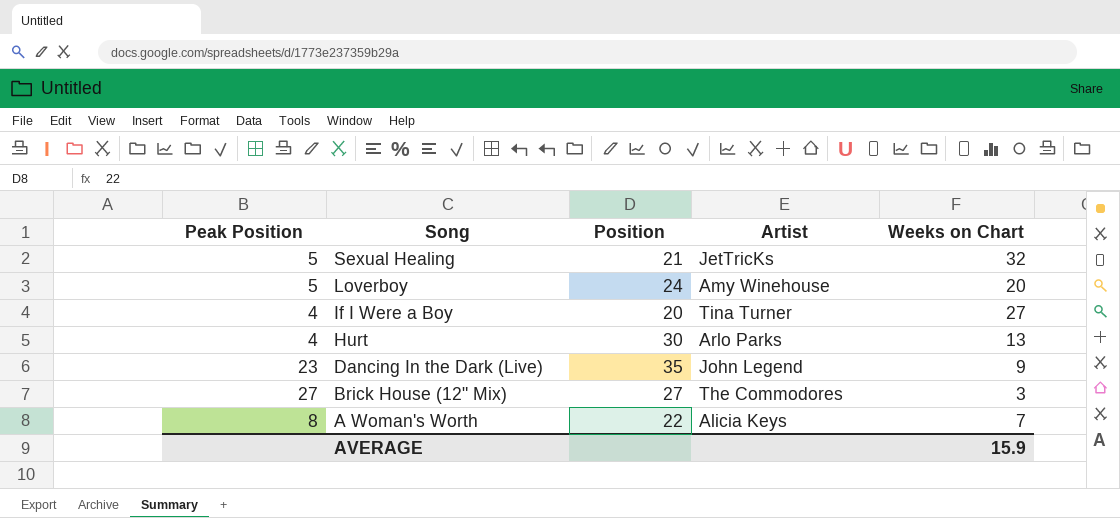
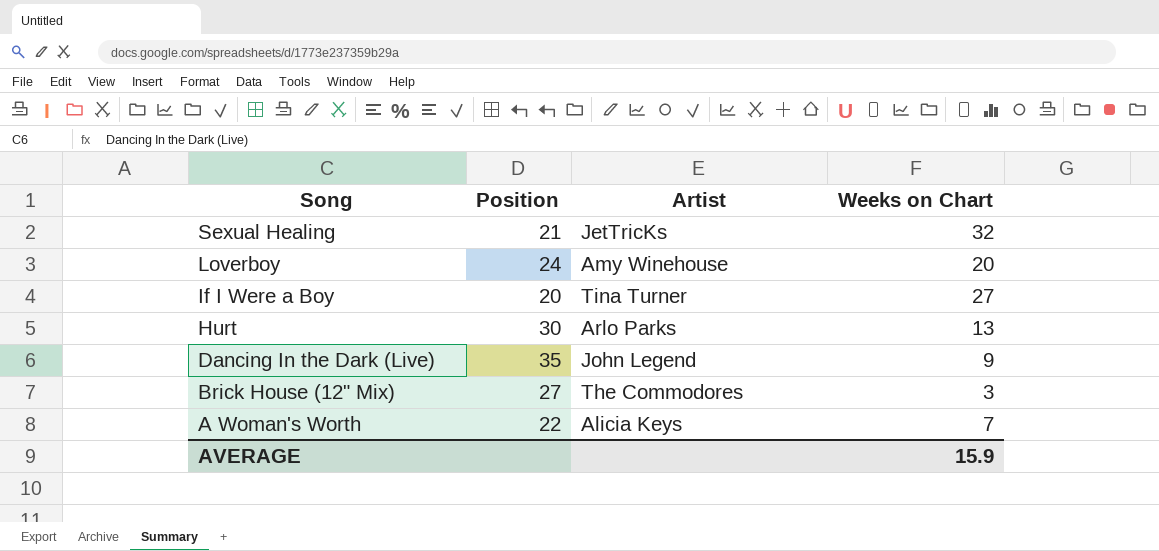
column Peak Position | position: 1 -> none

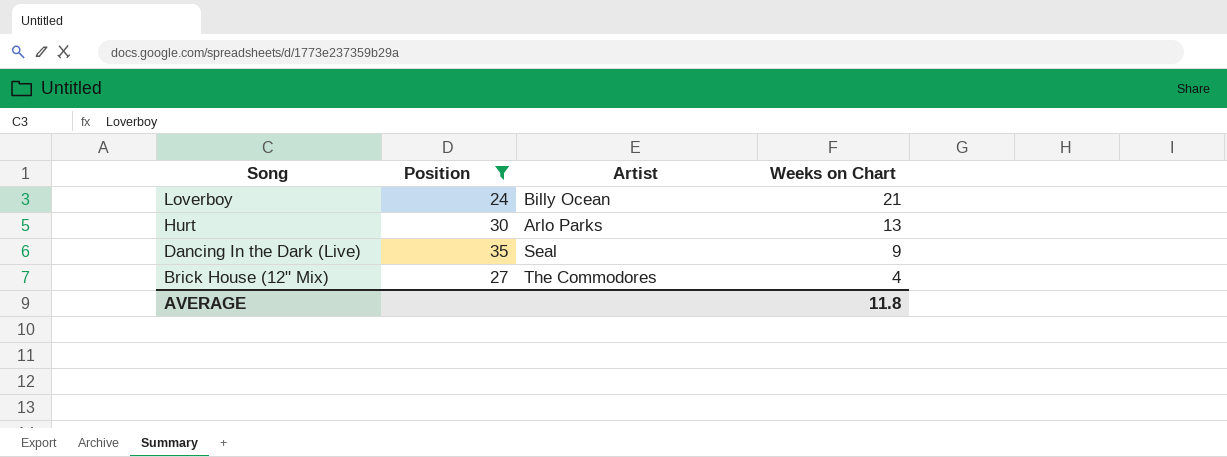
filter: none -> Position >= 24
Loverboy | Artist: Amy Winehouse -> Billy Ocean
Loverboy | Weeks on Chart: 20 -> 21
Dancing In the Dark (Live) | Artist: John Legend -> Seal
Brick House (12" Mix) | Weeks on Chart: 3 -> 4
AVERAGE | Weeks on Chart: 15.9 -> 11.8

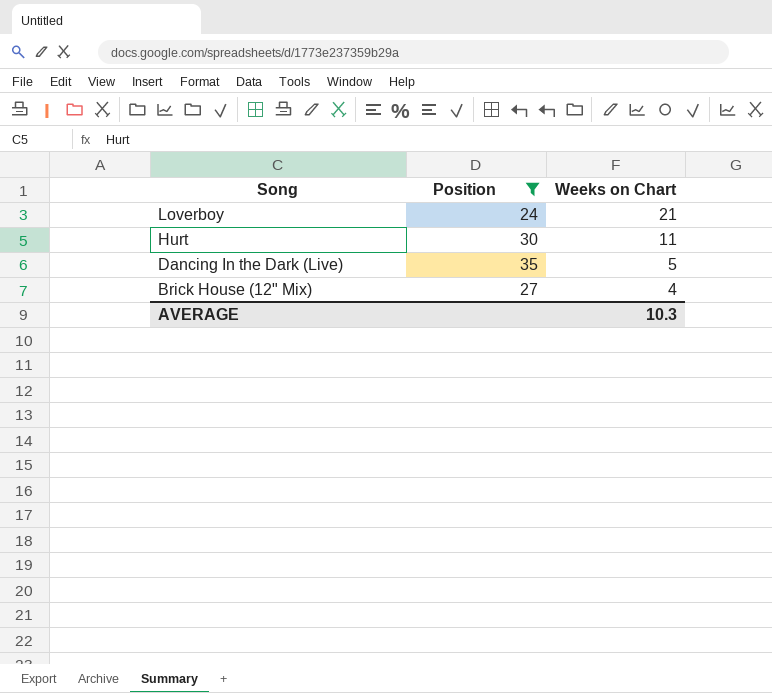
column Artist | position: 3 -> none
Hurt | Weeks on Chart: 13 -> 11
Dancing In the Dark (Live) | Weeks on Chart: 9 -> 5
AVERAGE | Weeks on Chart: 11.8 -> 10.3

